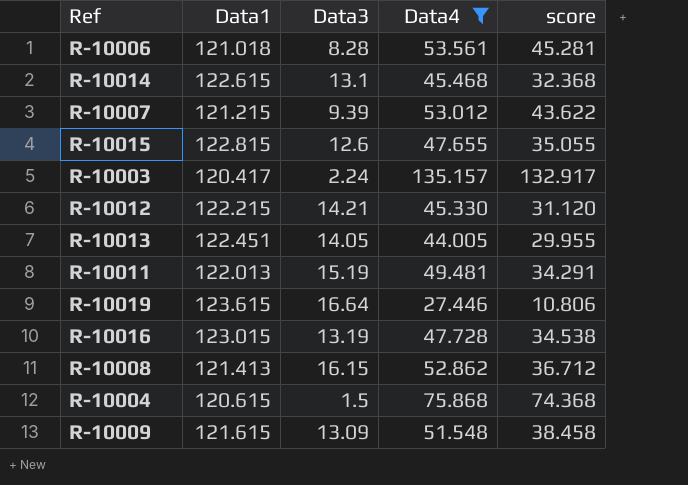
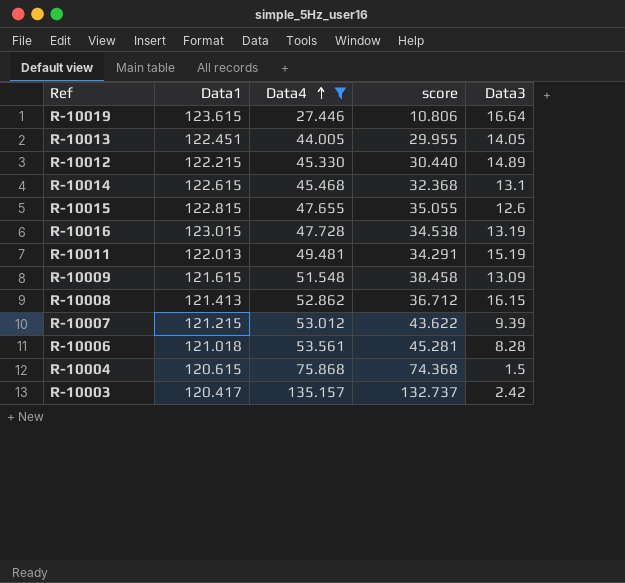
row order: none -> Data4 ascending
column Data3 | position: 3 -> 5
R-10012 | score: 31.120 -> 30.440
R-10012 | Data3: 14.21 -> 14.89
R-10003 | score: 132.917 -> 132.737
R-10003 | Data3: 2.24 -> 2.42

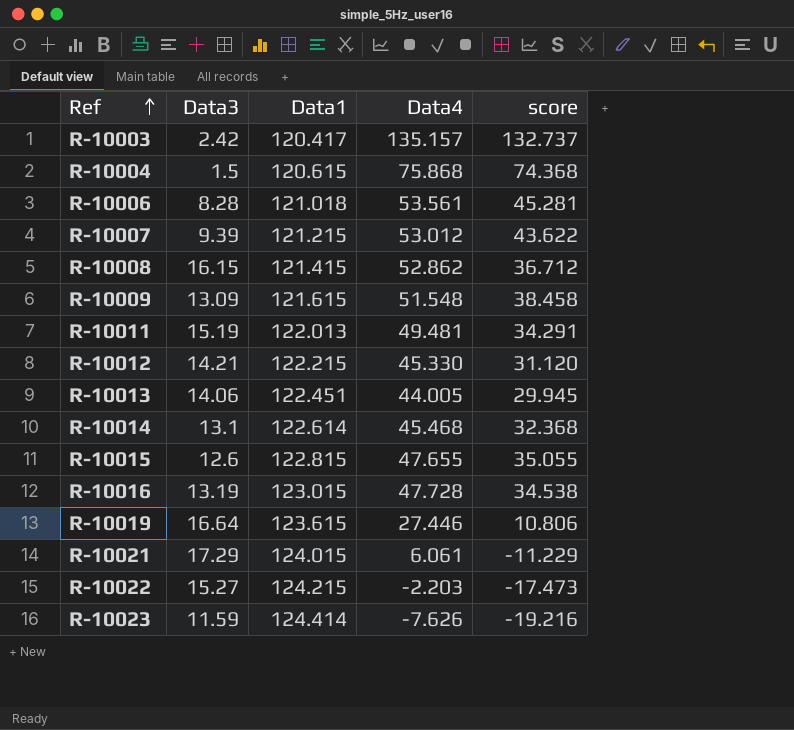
filter: Data4 >= 27.446 -> none
row order: Data4 ascending -> Ref ascending
column Data3 | position: 5 -> 2
R-10008 | Data1: 121.413 -> 121.415
R-10012 | Data3: 14.89 -> 14.21
R-10012 | score: 30.440 -> 31.120
R-10013 | Data3: 14.05 -> 14.06
R-10013 | score: 29.955 -> 29.945
R-10014 | Data1: 122.615 -> 122.614

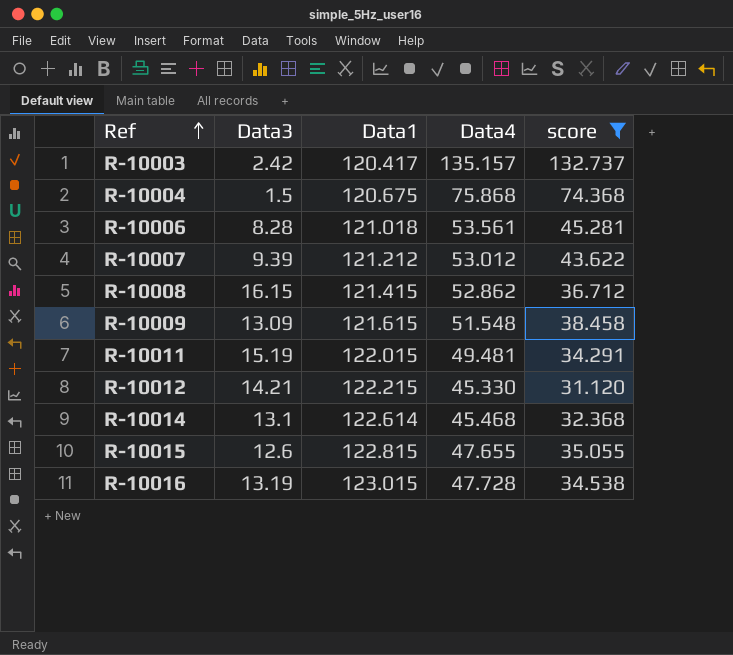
filter: none -> score >= 31.120
R-10004 | Data1: 120.615 -> 120.675
R-10007 | Data1: 121.215 -> 121.212
R-10011 | Data1: 122.013 -> 122.015

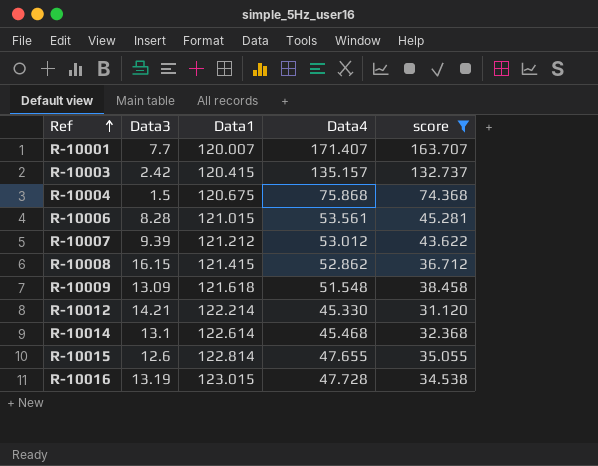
row R-10011: 15.19 | 122.015 | 49.481 | 34.291 -> none
row R-10001: none -> 7.7 | 120.007 | 171.407 | 163.707
R-10003 | Data1: 120.417 -> 120.415
R-10006 | Data1: 121.018 -> 121.015
R-10009 | Data1: 121.615 -> 121.618
R-10012 | Data1: 122.215 -> 122.214
R-10015 | Data1: 122.815 -> 122.814

